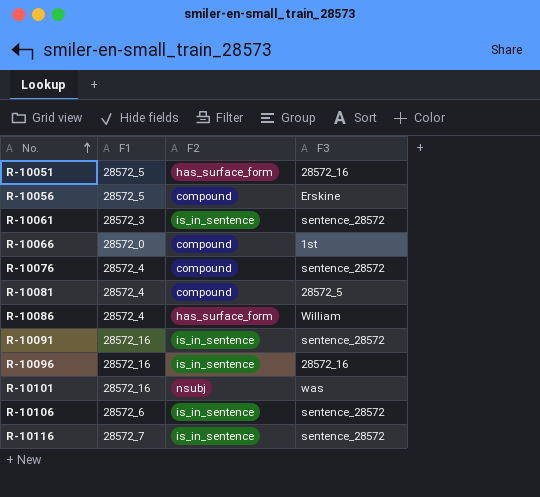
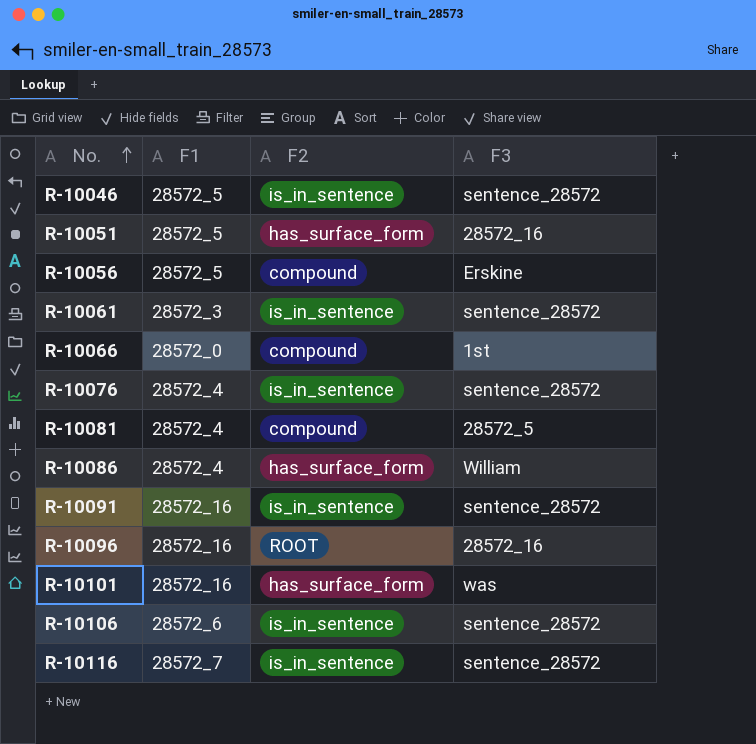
row R-10046: none -> 28572_5 | is_in_sentence | sentence_28572
R-10076 | F2: compound -> is_in_sentence
R-10096 | F2: is_in_sentence -> ROOT
R-10101 | F2: nsubj -> has_surface_form

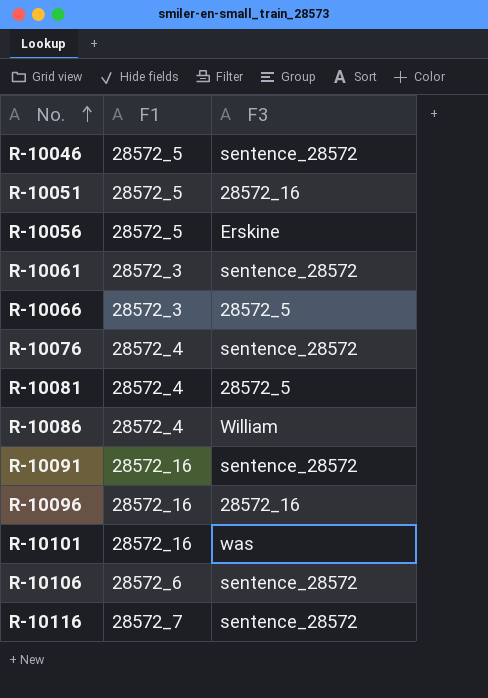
column F2 | position: 3 -> none
R-10066 | F1: 28572_0 -> 28572_3
R-10066 | F3: 1st -> 28572_5

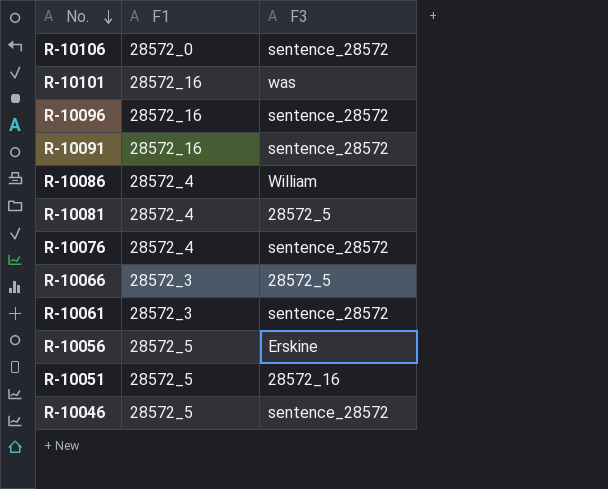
row order: No. ascending -> No. descending
row R-10116: 28572_7 | sentence_28572 -> none
R-10106 | F1: 28572_6 -> 28572_0
R-10096 | F3: 28572_16 -> sentence_28572

